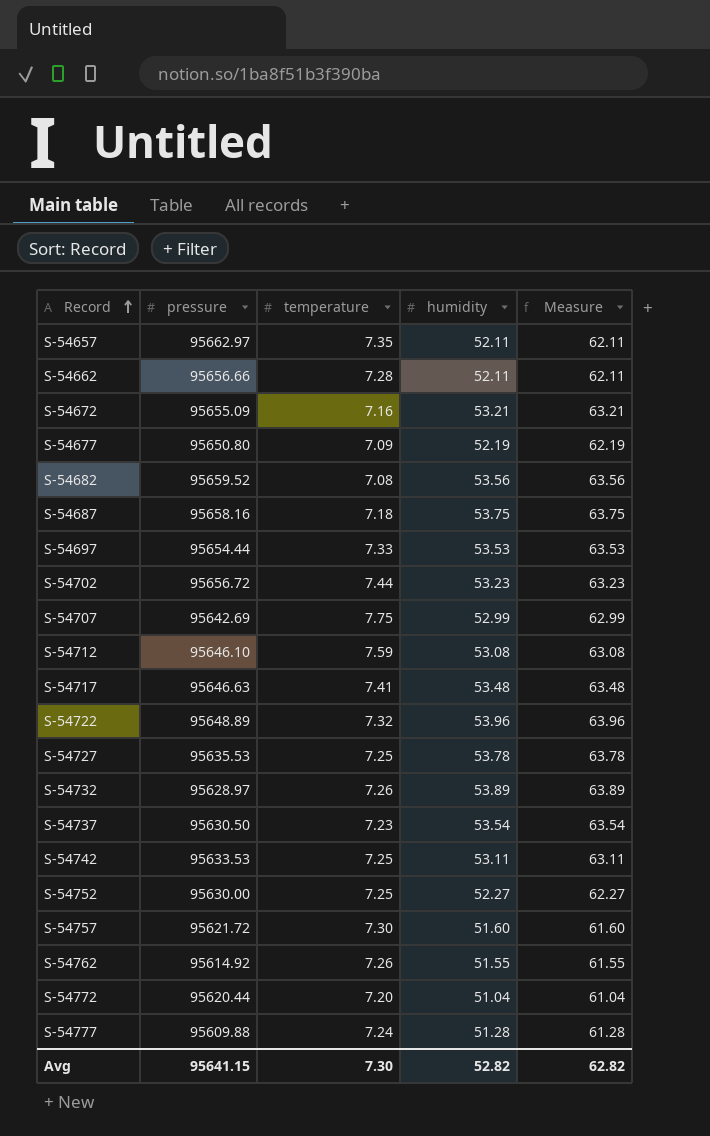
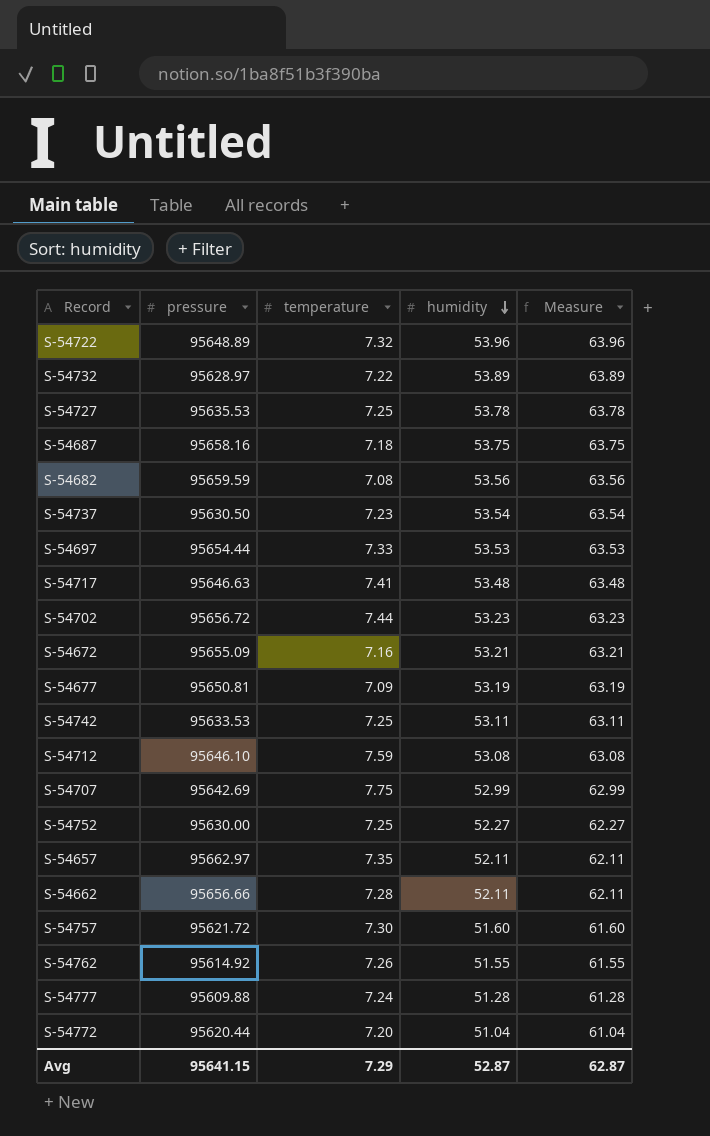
row order: Record ascending -> humidity descending
S-54732 | temperature: 7.26 -> 7.22
S-54682 | pressure: 95659.52 -> 95659.59
S-54677 | pressure: 95650.80 -> 95650.81
S-54677 | humidity: 52.19 -> 53.19
S-54677 | Measure: 62.19 -> 63.19
Avg | temperature: 7.30 -> 7.29
Avg | humidity: 52.82 -> 52.87
Avg | Measure: 62.82 -> 62.87

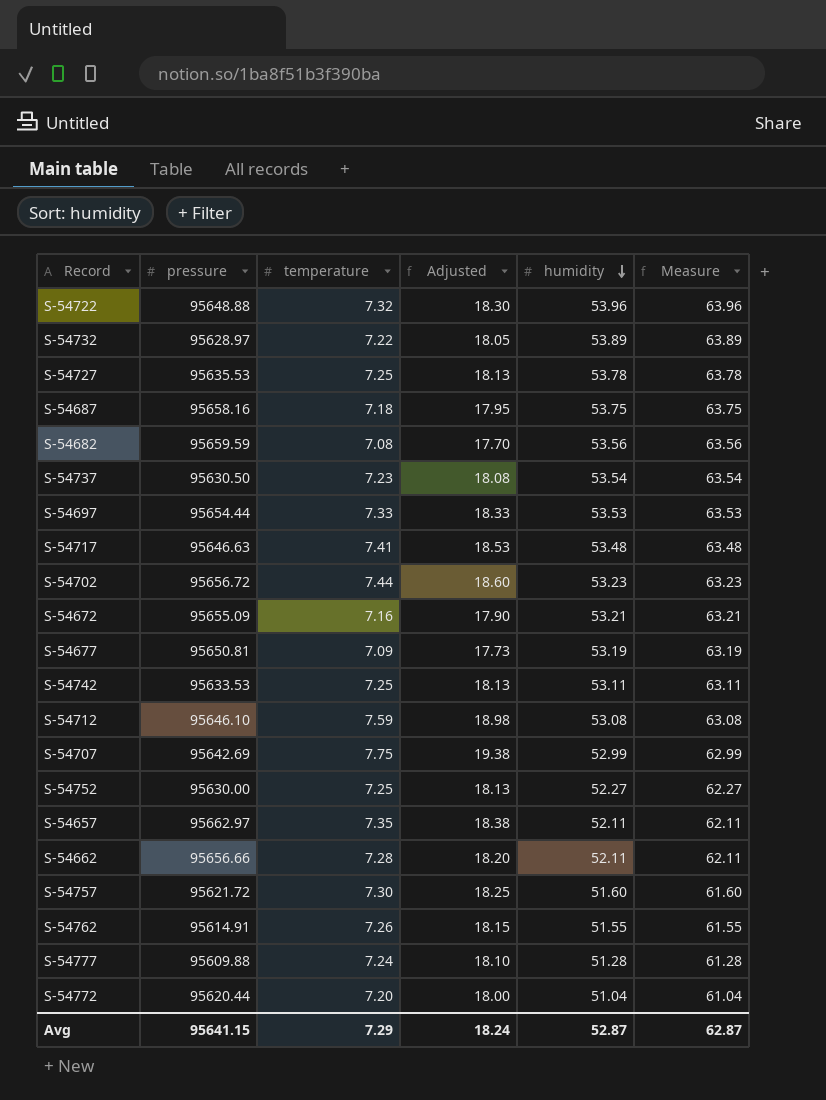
column Adjusted | formula: none -> [temperature] * 2.5
S-54722 | pressure: 95648.89 -> 95648.88
S-54762 | pressure: 95614.92 -> 95614.91

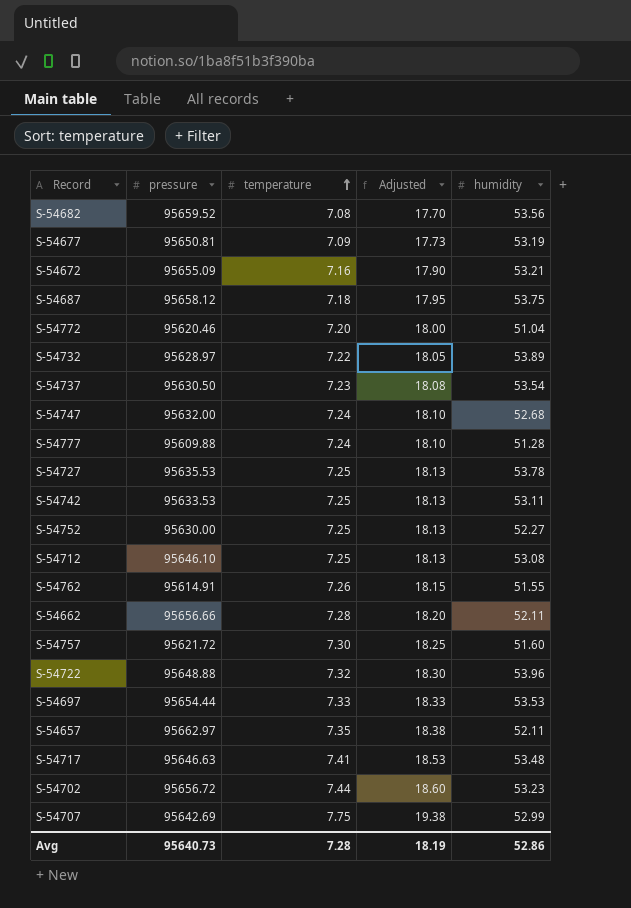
row order: humidity descending -> temperature ascending
column Measure | formula: [humidity] + 10 -> none
S-54682 | pressure: 95659.59 -> 95659.52
S-54687 | pressure: 95658.16 -> 95658.12
S-54772 | pressure: 95620.44 -> 95620.46
row S-54747: none -> 95632.00 | 7.24 | 18.10 | 52.68
S-54712 | temperature: 7.59 -> 7.25
S-54712 | Adjusted: 18.98 -> 18.13
Avg | pressure: 95641.15 -> 95640.73
Avg | temperature: 7.29 -> 7.28
Avg | Adjusted: 18.24 -> 18.19
Avg | humidity: 52.87 -> 52.86

